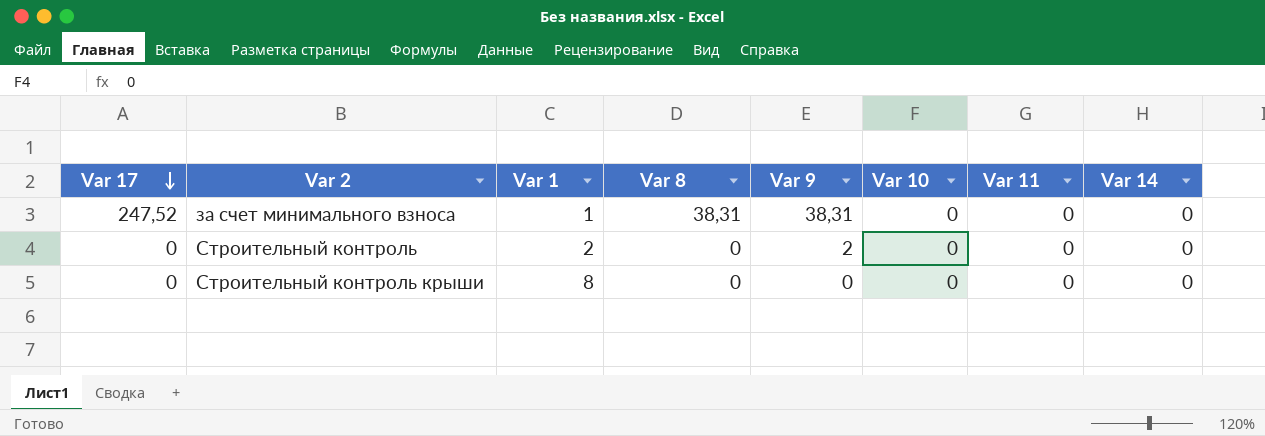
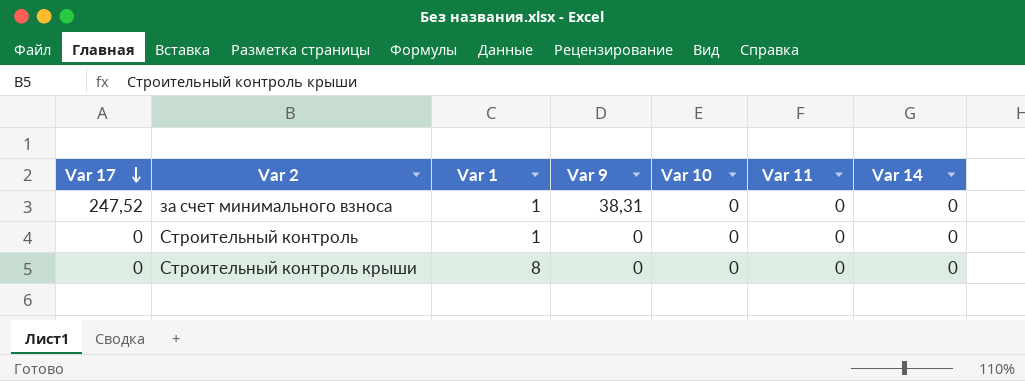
column Var 8 | position: 4 -> none
Строительный контроль | Var 1: 2 -> 1
Строительный контроль | Var 9: 2 -> 0

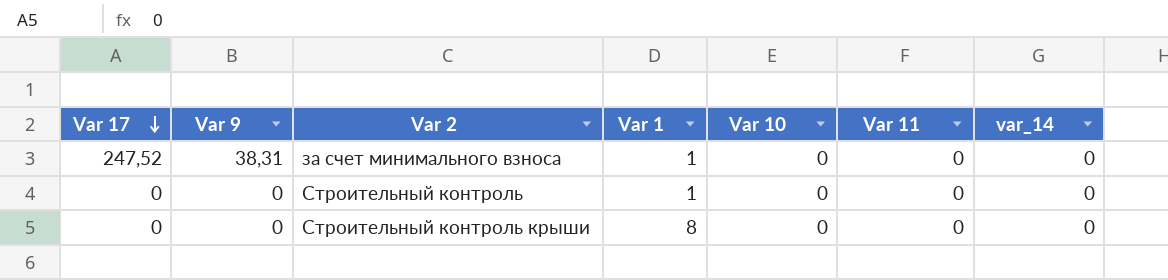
column Var 9 | position: 4 -> 2
column name: Var 14 -> var_14

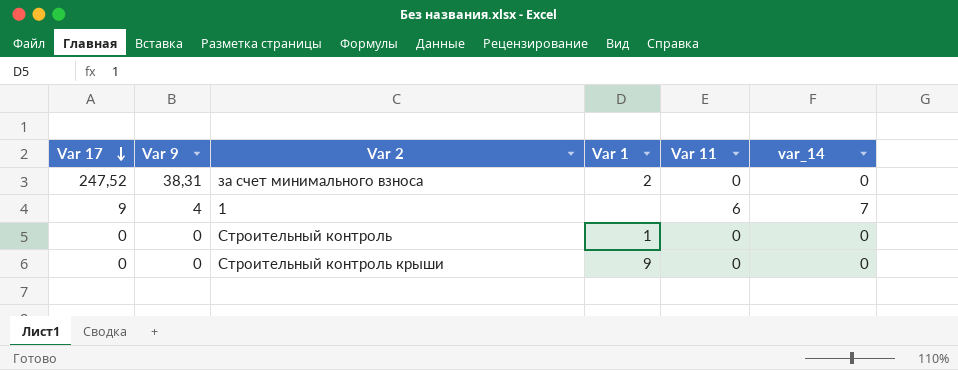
column Var 10 | position: 5 -> none
за счет минимального взноса | Var 1: 1 -> 2
row 1: none -> 9 | 4 | none | 6 | 7
Строительный контроль крыши | Var 1: 8 -> 9

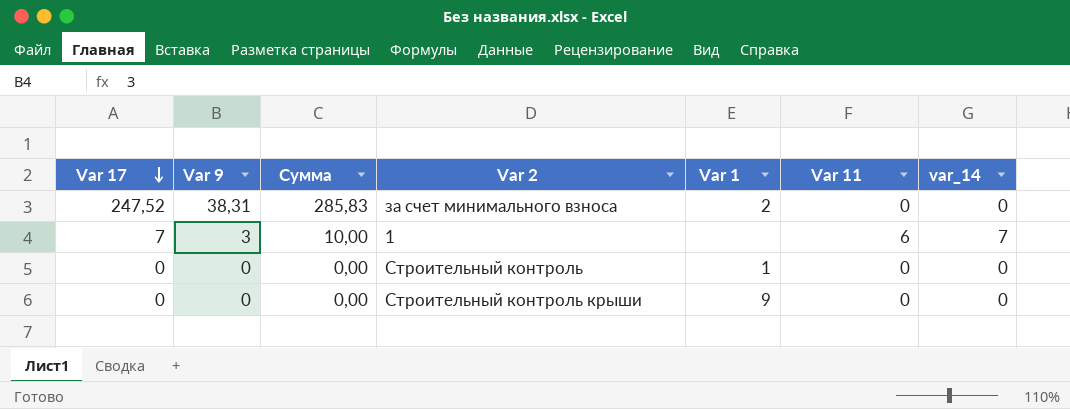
column Сумма | formula: none -> [Var 17] + [Var 9]
1 | Var 17: 9 -> 7
1 | Var 9: 4 -> 3

